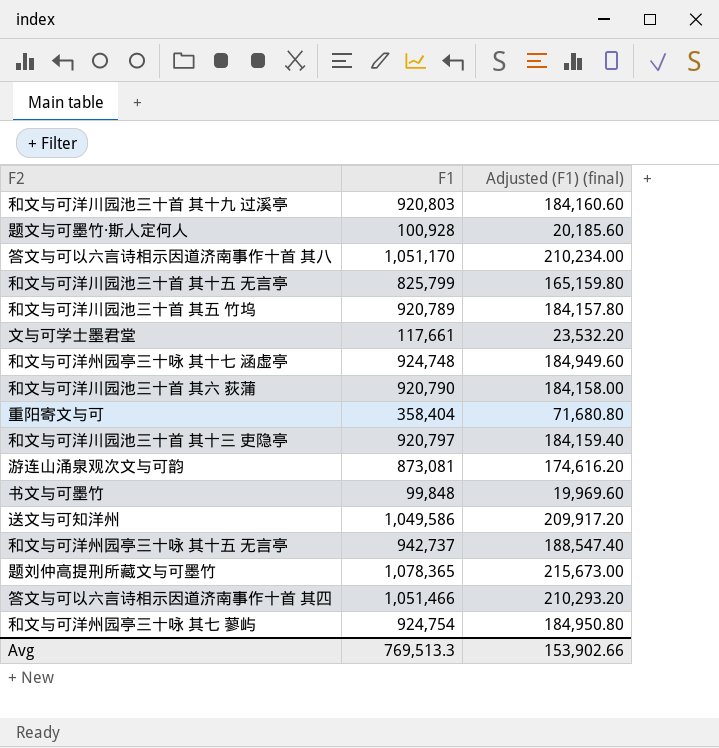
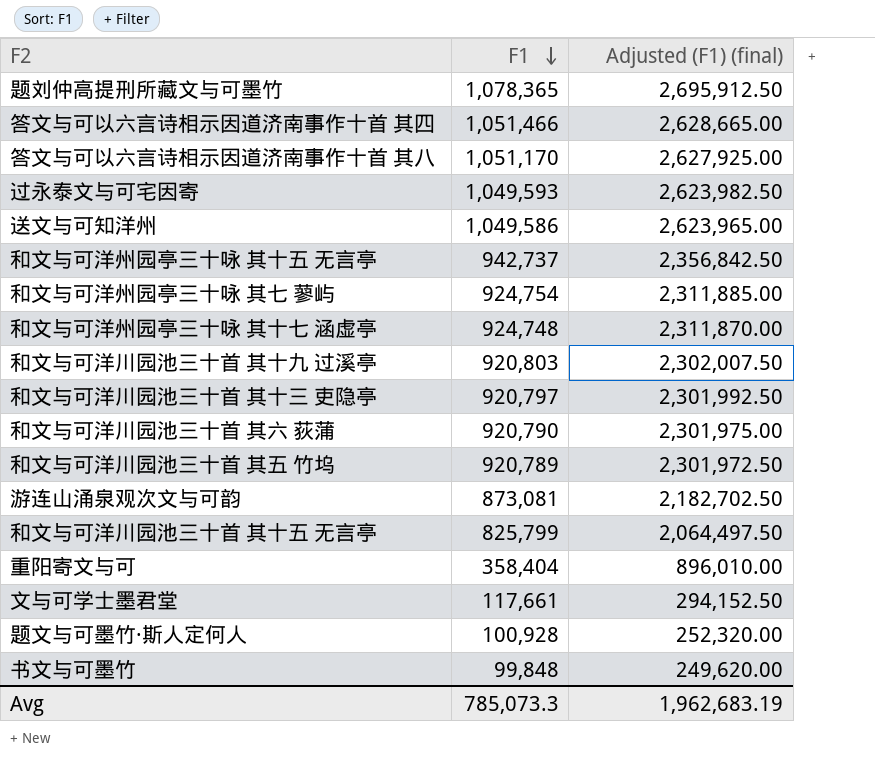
row order: none -> F1 descending
column Adjusted (F1) (final) | formula: [F1] * 0.2 -> [F1] * 2.5
row 过永泰文与可宅因寄: none -> 1,049,593 | 2,623,982.50
Avg | F1: 769,513.3 -> 785,073.3
Avg | Adjusted (F1) (final): 153,902.66 -> 1,962,683.19

